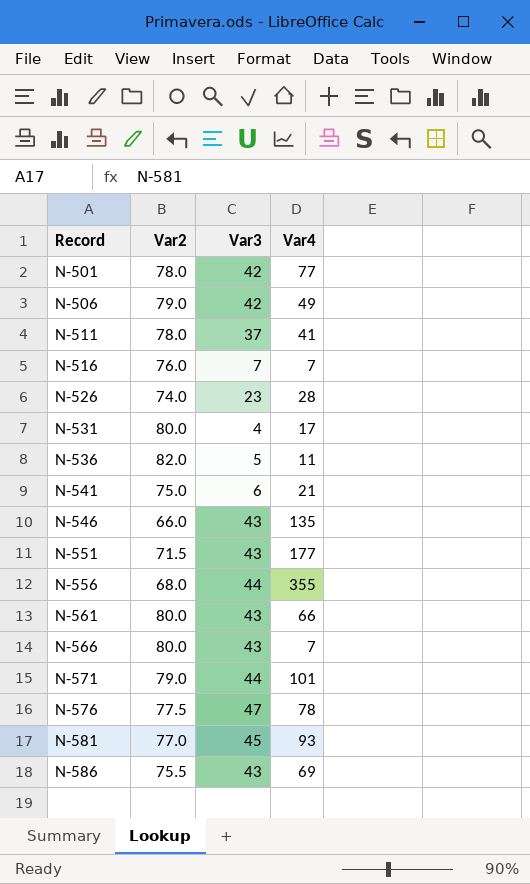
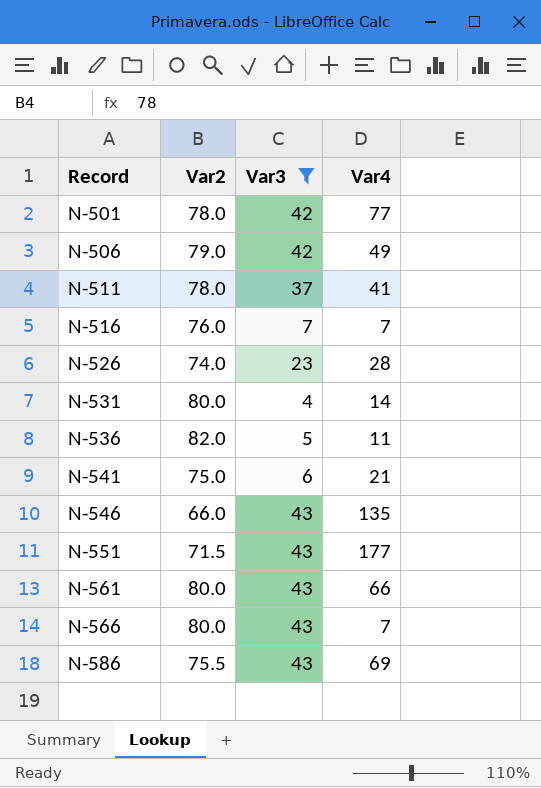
filter: none -> Var3 <= 43
N-531 | Var4: 17 -> 14

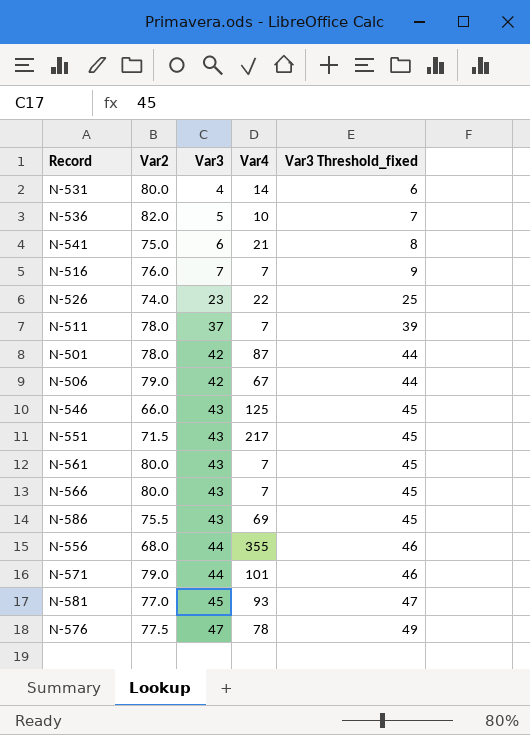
filter: Var3 <= 43 -> none
row order: Record ascending -> Var3 ascending
column Var3 Threshold_fixed | formula: none -> [Var3] + 2
N-536 | Var4: 11 -> 10
N-526 | Var4: 28 -> 22
N-511 | Var4: 41 -> 7
N-501 | Var4: 77 -> 87
N-506 | Var4: 49 -> 67
N-546 | Var4: 135 -> 125
N-551 | Var4: 177 -> 217
N-561 | Var4: 66 -> 7

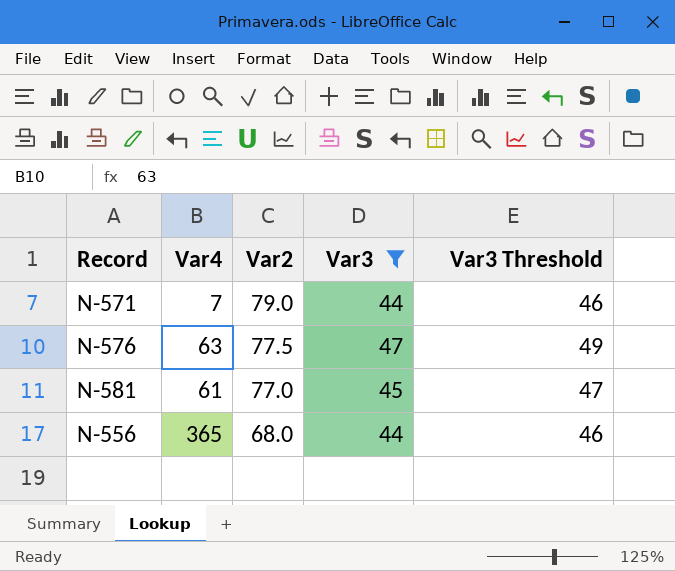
filter: none -> Var3 >= 44
row order: Var3 ascending -> Var2 descending
column Var4 | position: 4 -> 2
column name: Var3 Threshold_fixed -> Var3 Threshold
N-571 | Var4: 101 -> 7
N-576 | Var4: 78 -> 63
N-581 | Var4: 93 -> 61
N-556 | Var4: 355 -> 365

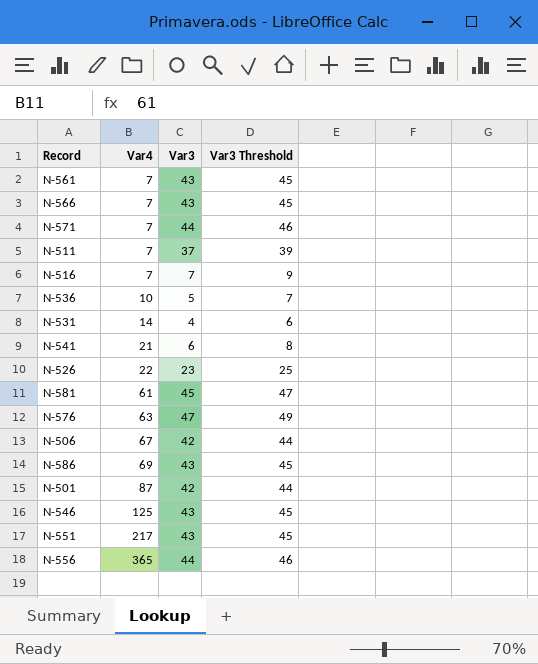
filter: Var3 >= 44 -> none
row order: Var2 descending -> Var4 ascending
column Var2 | position: 3 -> none

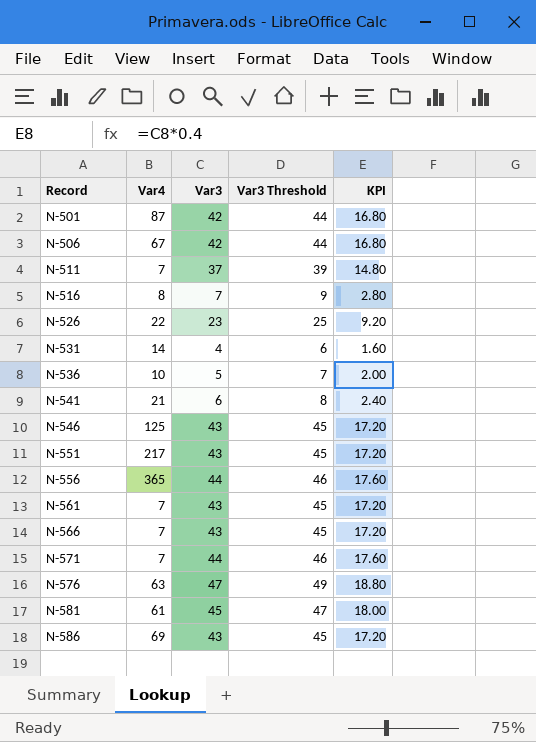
row order: Var4 ascending -> Record ascending
column KPI | formula: none -> [Var3] * 0.4
N-516 | Var4: 7 -> 8

